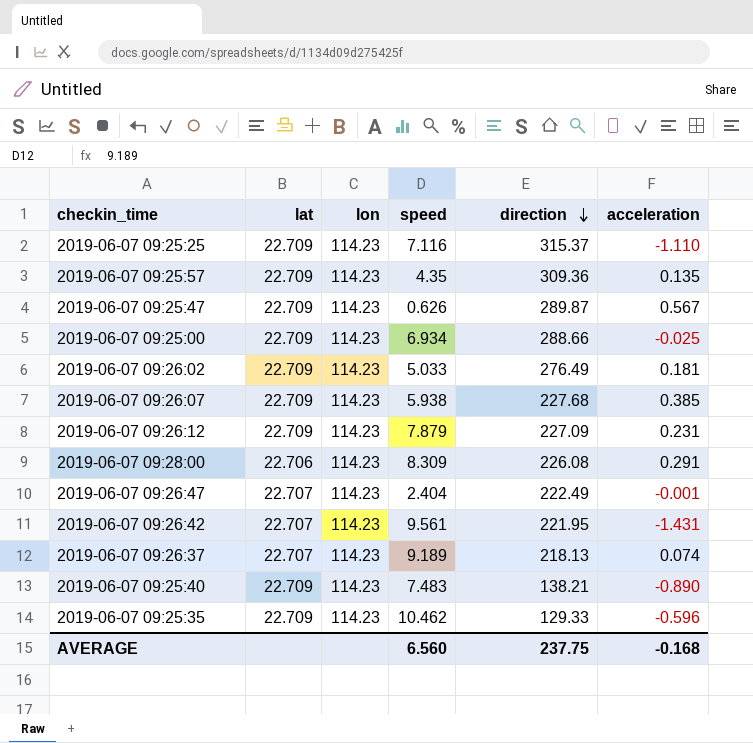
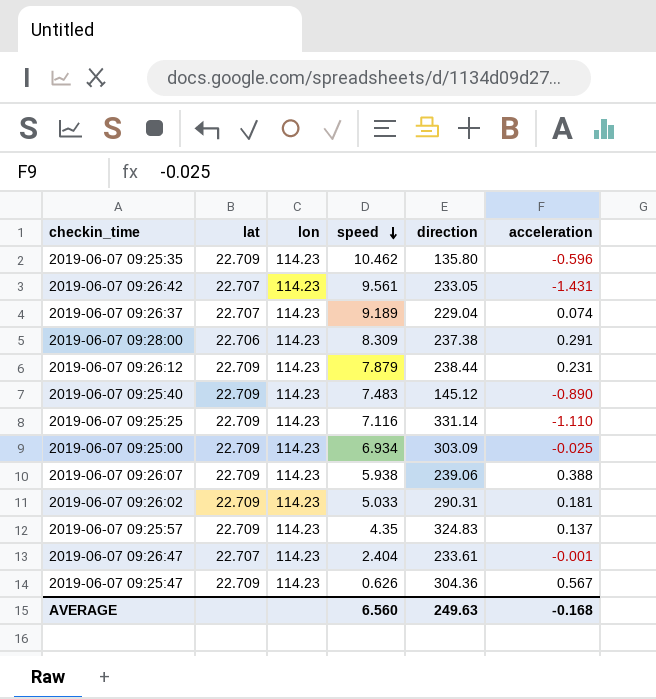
row order: direction descending -> speed descending
2019-06-07 09:25:35 | direction: 129.33 -> 135.80
2019-06-07 09:26:42 | direction: 221.95 -> 233.05
2019-06-07 09:26:37 | direction: 218.13 -> 229.04
2019-06-07 09:28:00 | direction: 226.08 -> 237.38
2019-06-07 09:26:12 | direction: 227.09 -> 238.44
2019-06-07 09:25:40 | direction: 138.21 -> 145.12
2019-06-07 09:25:25 | direction: 315.37 -> 331.14
2019-06-07 09:25:00 | direction: 288.66 -> 303.09
2019-06-07 09:26:07 | direction: 227.68 -> 239.06
2019-06-07 09:26:07 | acceleration: 0.385 -> 0.388
2019-06-07 09:26:02 | direction: 276.49 -> 290.31
2019-06-07 09:25:57 | direction: 309.36 -> 324.83
2019-06-07 09:25:57 | acceleration: 0.135 -> 0.137
2019-06-07 09:26:47 | direction: 222.49 -> 233.61
2019-06-07 09:25:47 | direction: 289.87 -> 304.36
AVERAGE | direction: 237.75 -> 249.63

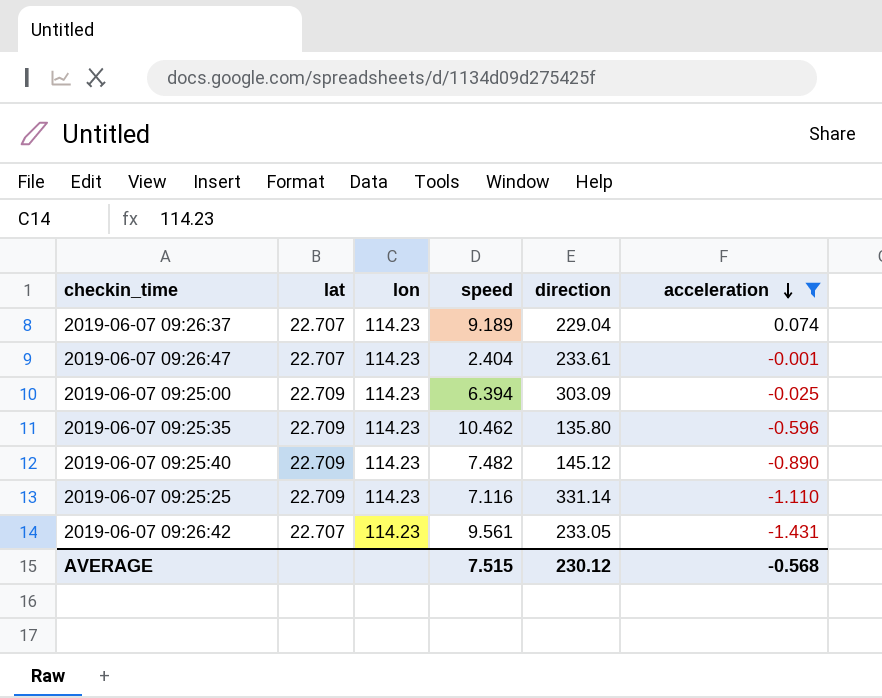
filter: none -> acceleration <= 0.074
row order: speed descending -> acceleration descending
2019-06-07 09:25:00 | speed: 6.934 -> 6.394
2019-06-07 09:25:40 | speed: 7.483 -> 7.482
AVERAGE | speed: 6.560 -> 7.515
AVERAGE | direction: 249.63 -> 230.12
AVERAGE | acceleration: -0.168 -> -0.568

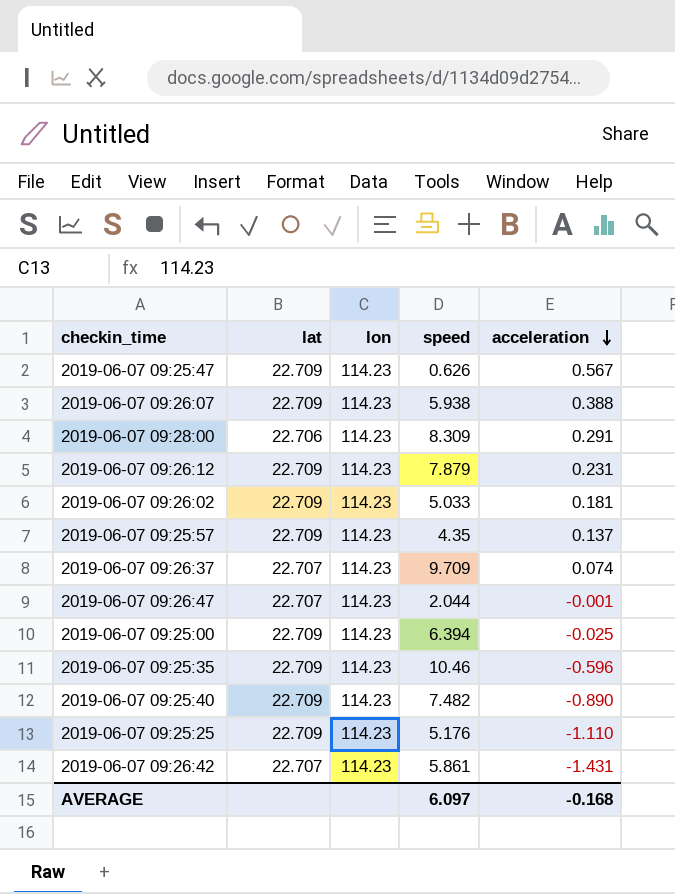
filter: acceleration <= 0.074 -> none
column direction | position: 5 -> none
2019-06-07 09:26:37 | speed: 9.189 -> 9.709
2019-06-07 09:26:47 | speed: 2.404 -> 2.044
2019-06-07 09:25:35 | speed: 10.462 -> 10.46
2019-06-07 09:25:25 | speed: 7.116 -> 5.176
2019-06-07 09:26:42 | speed: 9.561 -> 5.861
AVERAGE | speed: 7.515 -> 6.097
AVERAGE | acceleration: -0.568 -> -0.168

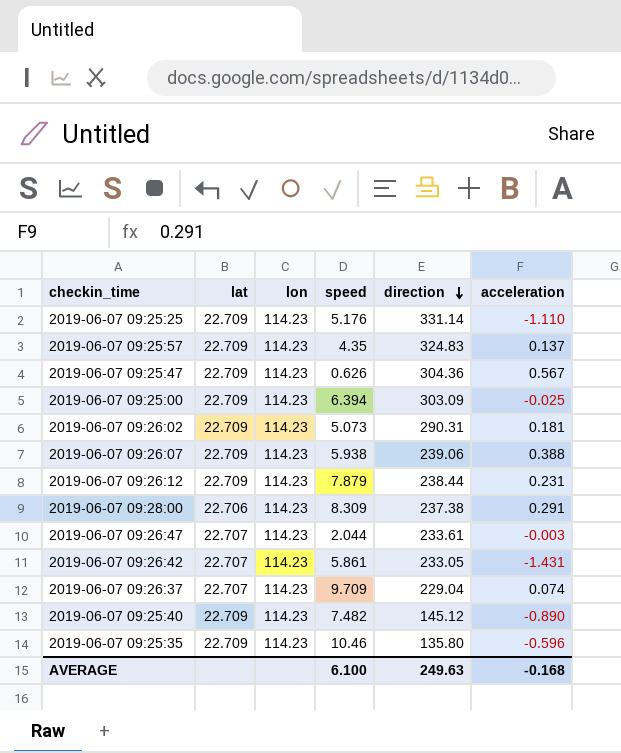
row order: acceleration descending -> direction descending
column direction | position: none -> 5
2019-06-07 09:26:02 | speed: 5.033 -> 5.073
2019-06-07 09:26:47 | acceleration: -0.001 -> -0.003
AVERAGE | speed: 6.097 -> 6.100

